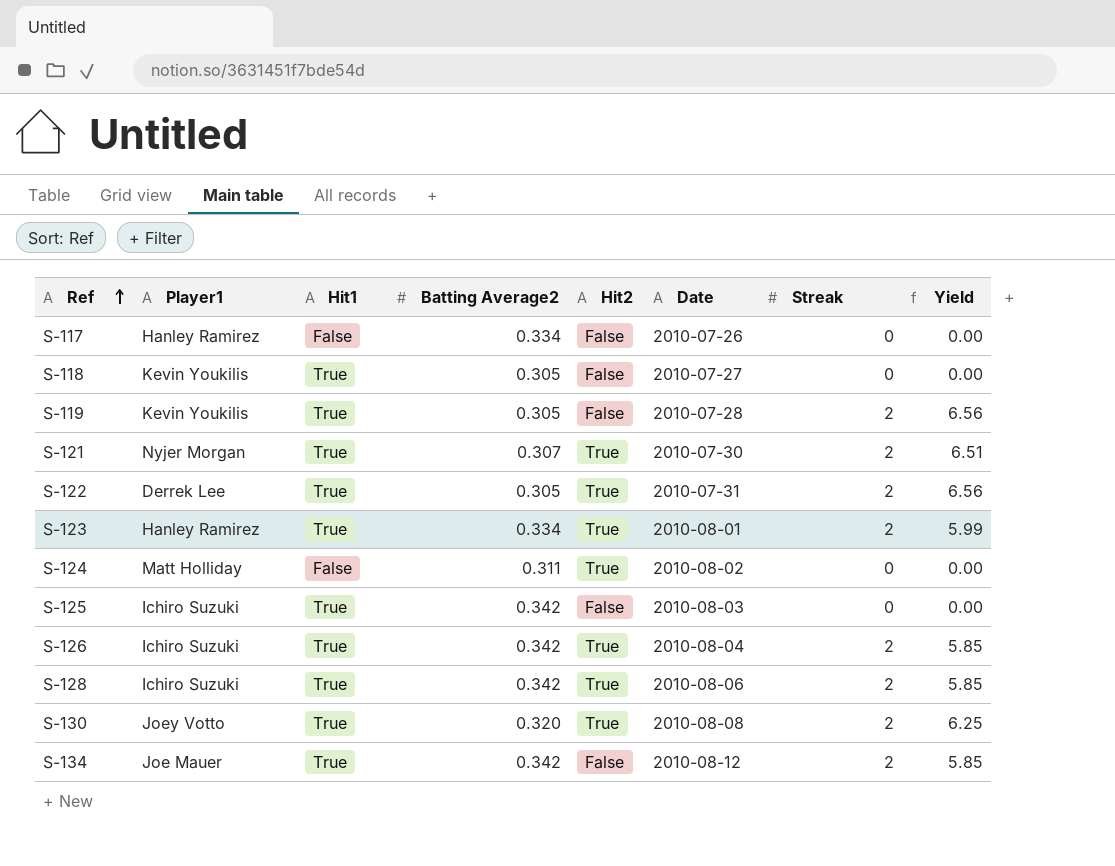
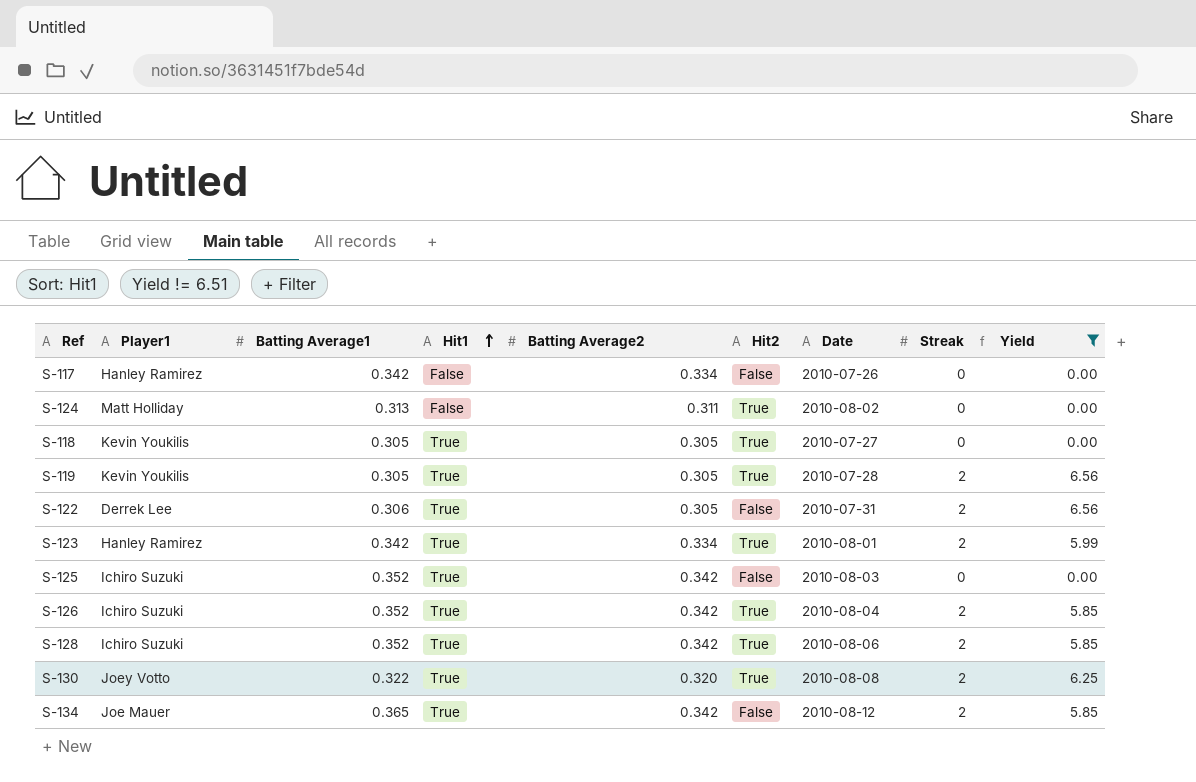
filter: none -> Yield != 6.51
row order: Ref ascending -> Hit1 ascending
column Batting Average1 | position: none -> 3
S-118 | Hit2: False -> True
S-119 | Hit2: False -> True
S-122 | Hit2: True -> False

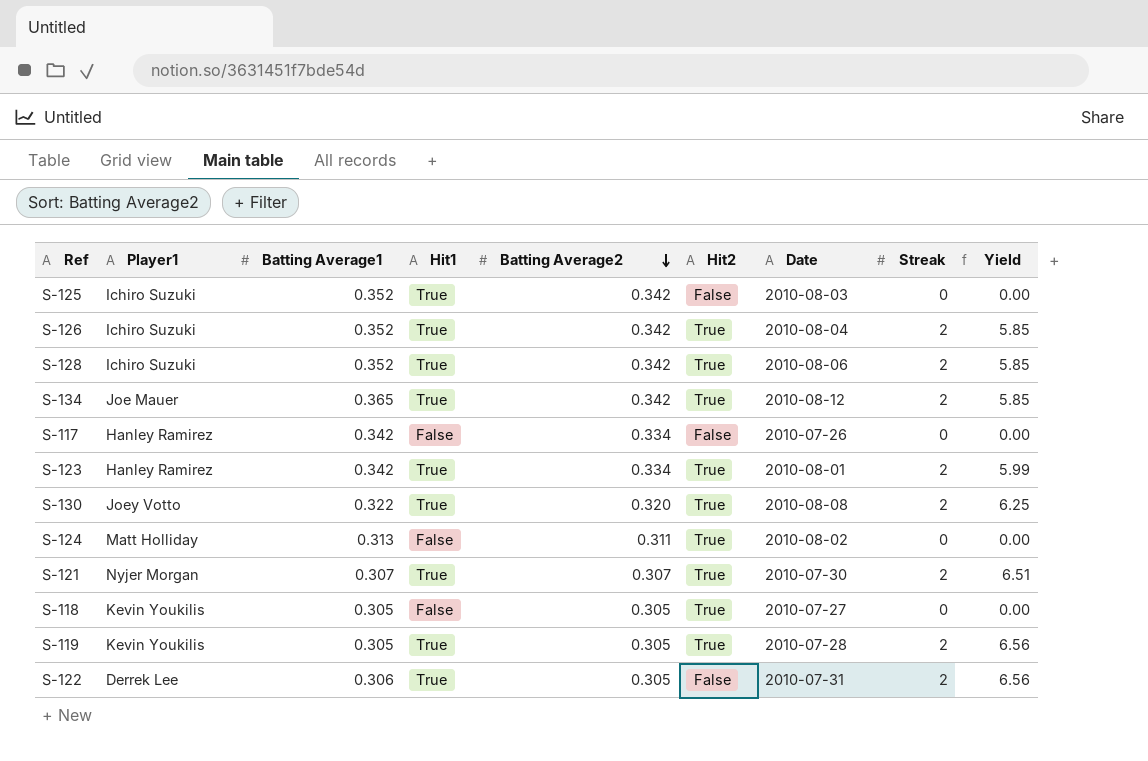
filter: Yield != 6.51 -> none
row order: Hit1 ascending -> Batting Average2 descending
S-134 | Hit2: False -> True
S-118 | Hit1: True -> False

